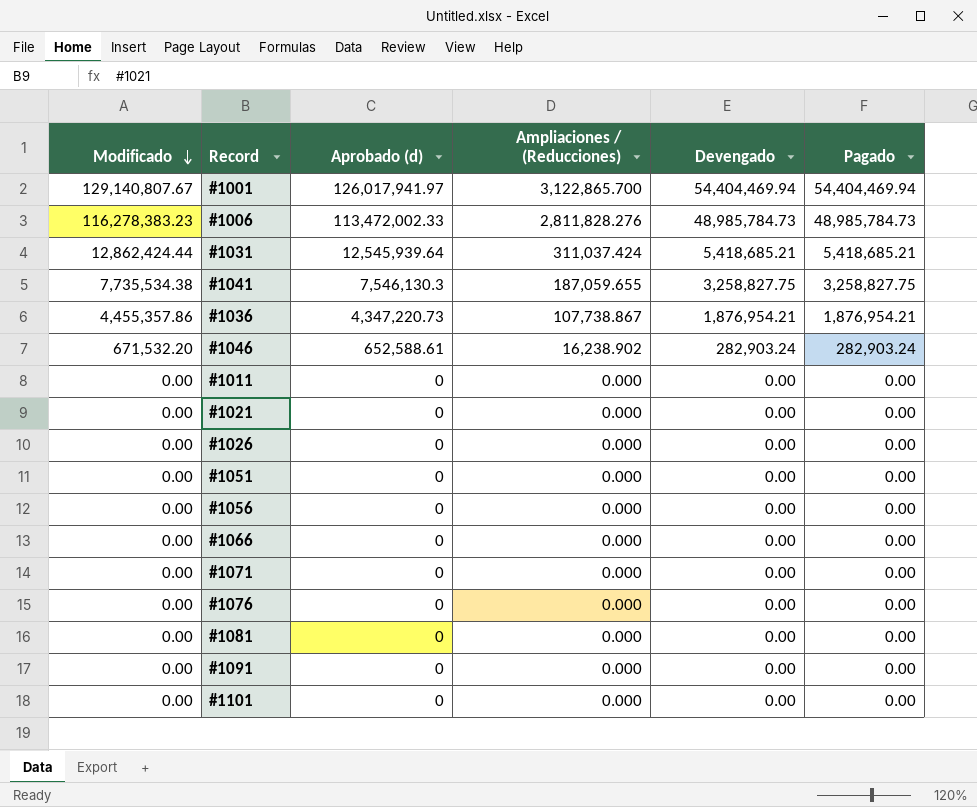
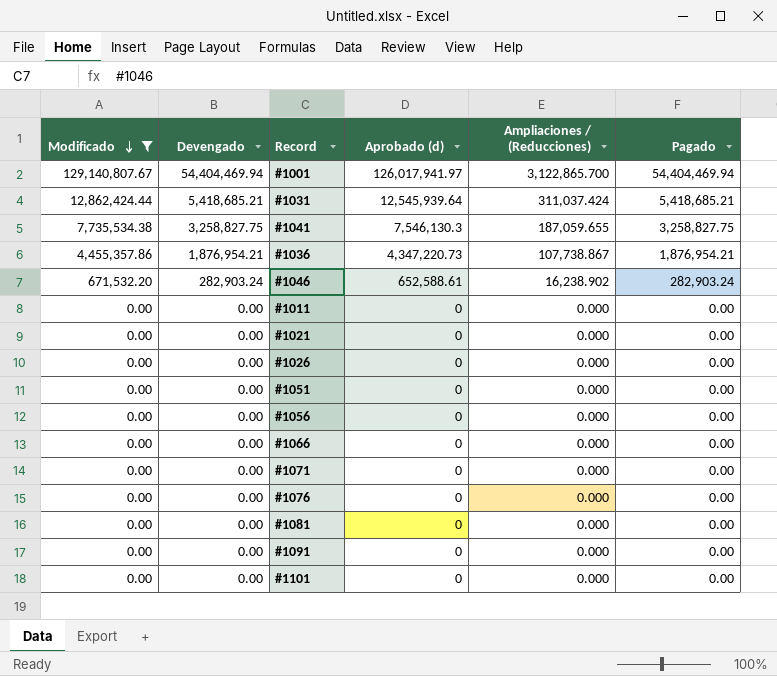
filter: none -> Modificado != 116,278,383.23
column Devengado | position: 5 -> 2

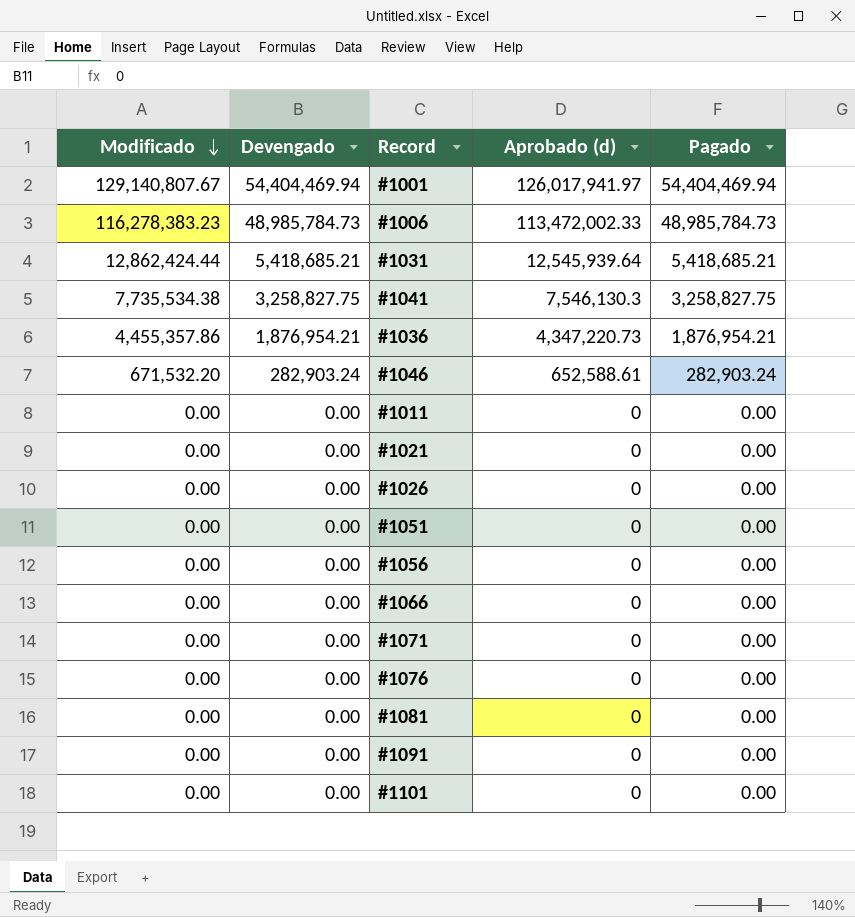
filter: Modificado != 116,278,383.23 -> none
column Ampliaciones / (Reducciones) | position: 5 -> none

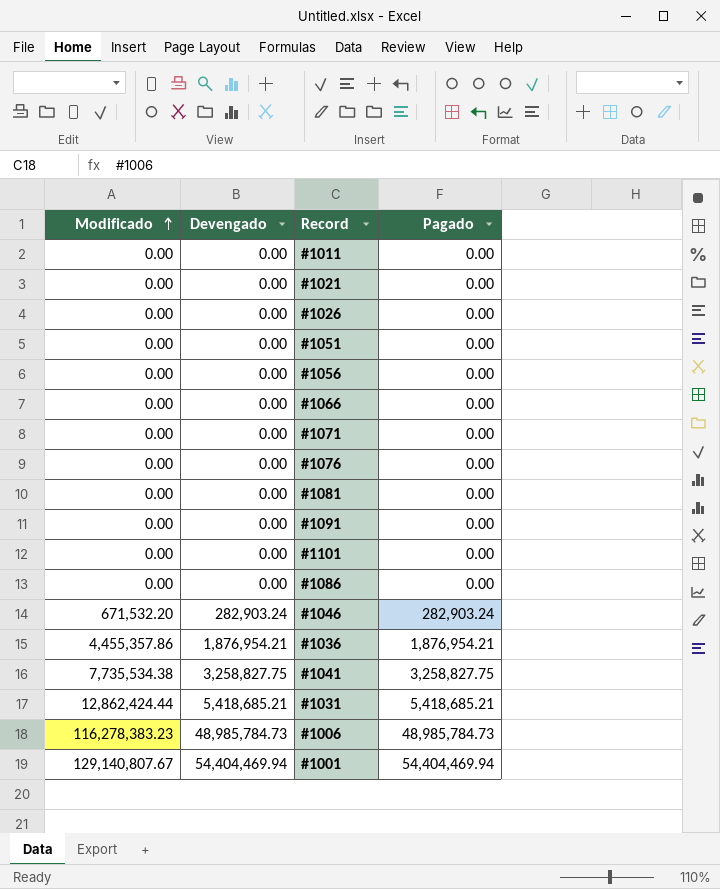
row order: Modificado descending -> Modificado ascending
column Aprobado (d) | position: 4 -> none
row #1086: none -> 0.00 | 0.00 | 0.00

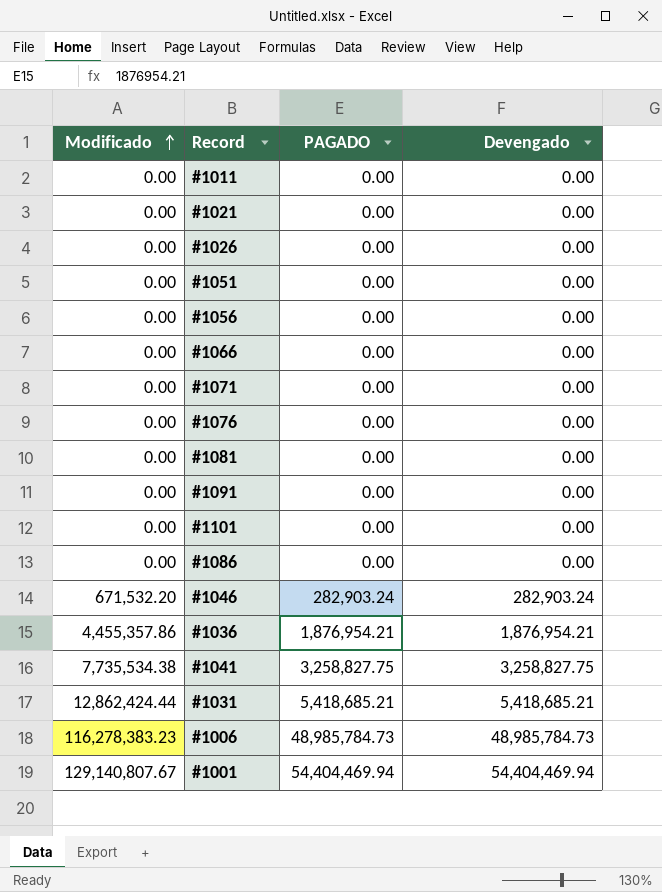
column name: Pagado -> PAGADO
column Devengado | position: 2 -> 4

